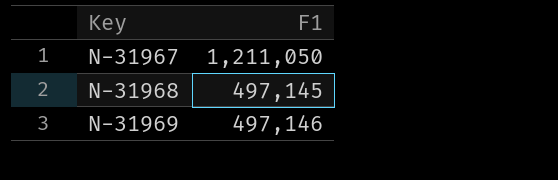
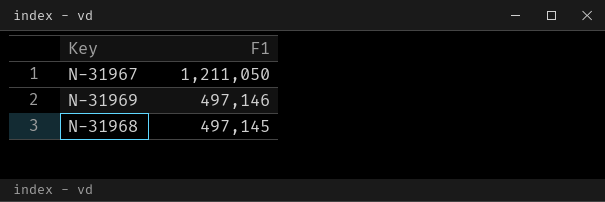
row order: Key ascending -> F1 descending

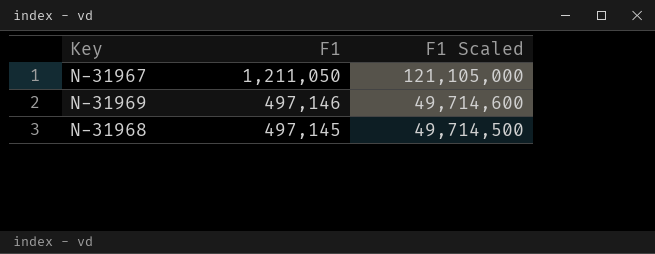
column F1 Scaled | formula: none -> [F1] * 100

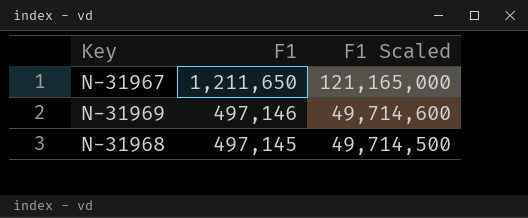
N-31967 | F1: 1,211,050 -> 1,211,650
N-31967 | F1 Scaled: 121,105,000 -> 121,165,000

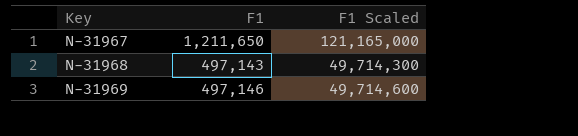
row order: F1 descending -> Key ascending
N-31968 | F1: 497,145 -> 497,143
N-31968 | F1 Scaled: 49,714,500 -> 49,714,300

